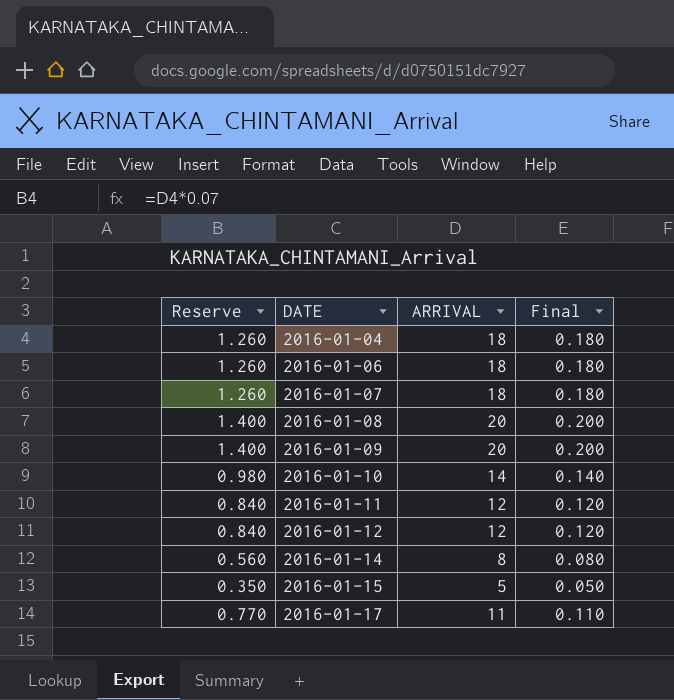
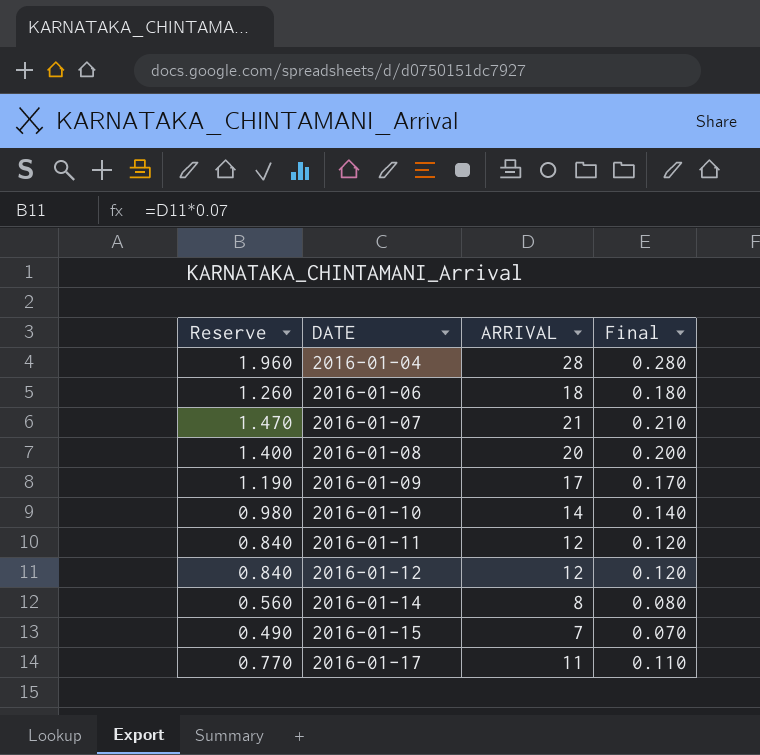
2016-01-04 | Reserve: 1.260 -> 1.960
2016-01-04 | ARRIVAL: 18 -> 28
2016-01-04 | Final: 0.180 -> 0.280
2016-01-07 | Reserve: 1.260 -> 1.470
2016-01-07 | ARRIVAL: 18 -> 21
2016-01-07 | Final: 0.180 -> 0.210
2016-01-09 | Reserve: 1.400 -> 1.190
2016-01-09 | ARRIVAL: 20 -> 17
2016-01-09 | Final: 0.200 -> 0.170
2016-01-15 | Reserve: 0.350 -> 0.490
2016-01-15 | ARRIVAL: 5 -> 7
2016-01-15 | Final: 0.050 -> 0.070

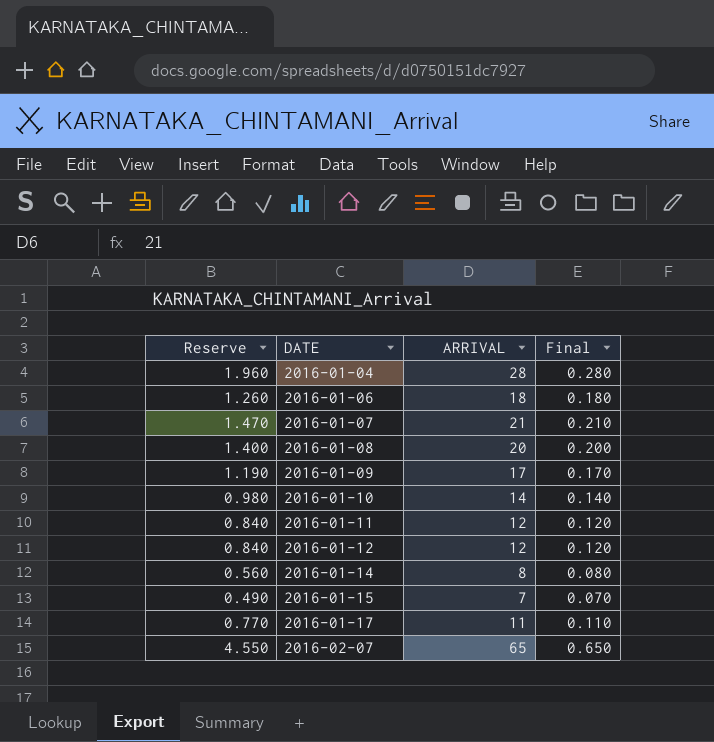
row 2016-02-07: none -> 4.550 | 65 | 0.650

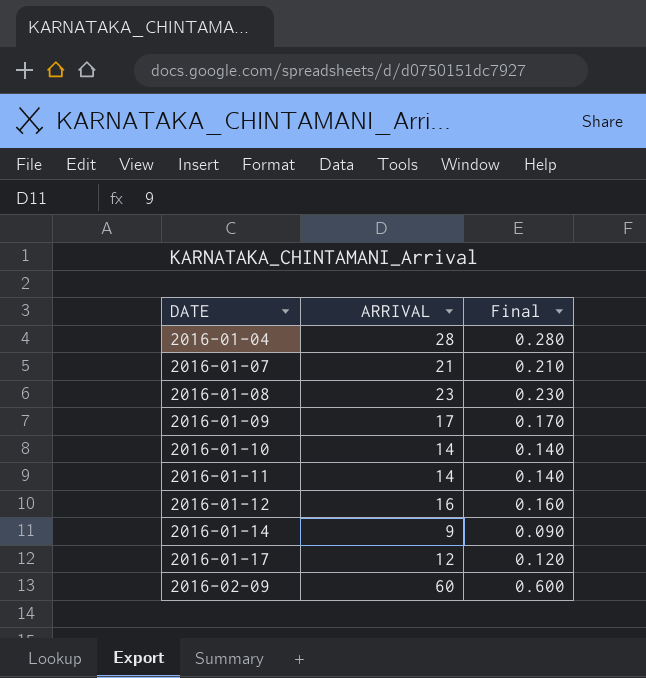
column Reserve | formula: [ARRIVAL] * 0.07 -> none
row 2016-01-06: 1.260 | 18 | 0.180 -> none
row 2016-01-15: 0.490 | 7 | 0.070 -> none
row 2016-02-07: 4.550 | 65 | 0.650 -> none
2016-01-08 | ARRIVAL: 20 -> 23
2016-01-08 | Final: 0.200 -> 0.230
2016-01-11 | ARRIVAL: 12 -> 14
2016-01-11 | Final: 0.120 -> 0.140
2016-01-12 | ARRIVAL: 12 -> 16
2016-01-12 | Final: 0.120 -> 0.160
2016-01-14 | ARRIVAL: 8 -> 9
2016-01-14 | Final: 0.080 -> 0.090
2016-01-17 | ARRIVAL: 11 -> 12
2016-01-17 | Final: 0.110 -> 0.120
row 2016-02-09: none -> 60 | 0.600

